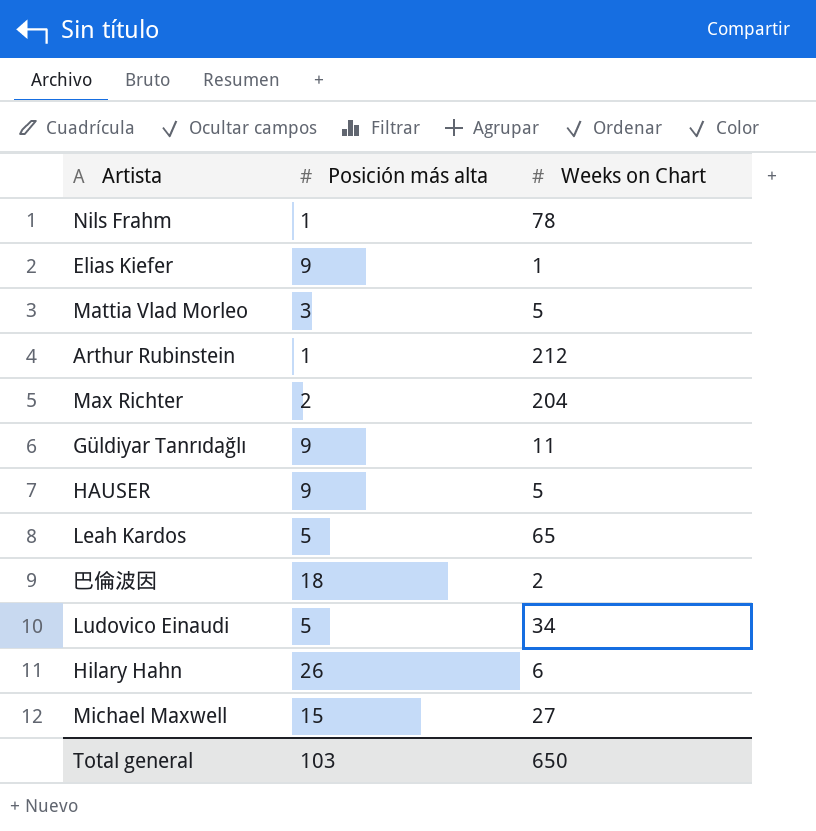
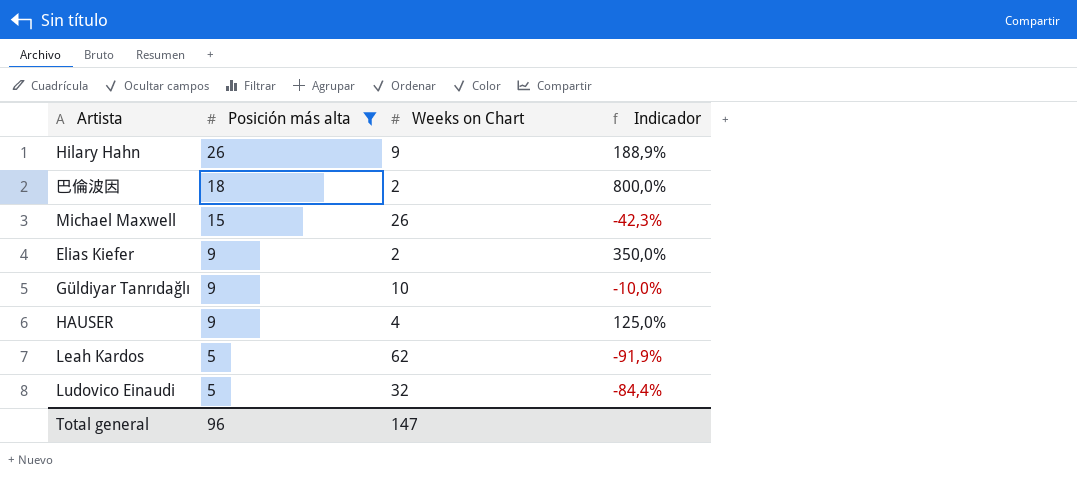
filter: none -> Posición más alta >= 5
row order: none -> Posición más alta descending
column Indicador | formula: none -> ([Posición más alta] - [Weeks on Chart]) / [Weeks on Chart]
Hilary Hahn | Weeks on Chart: 6 -> 9
Michael Maxwell | Weeks on Chart: 27 -> 26
Elias Kiefer | Weeks on Chart: 1 -> 2
Güldiyar Tanrıdağlı | Weeks on Chart: 11 -> 10
HAUSER | Weeks on Chart: 5 -> 4
Leah Kardos | Weeks on Chart: 65 -> 62
Ludovico Einaudi | Weeks on Chart: 34 -> 32
Total general | Posición más alta: 103 -> 96
Total general | Weeks on Chart: 650 -> 147

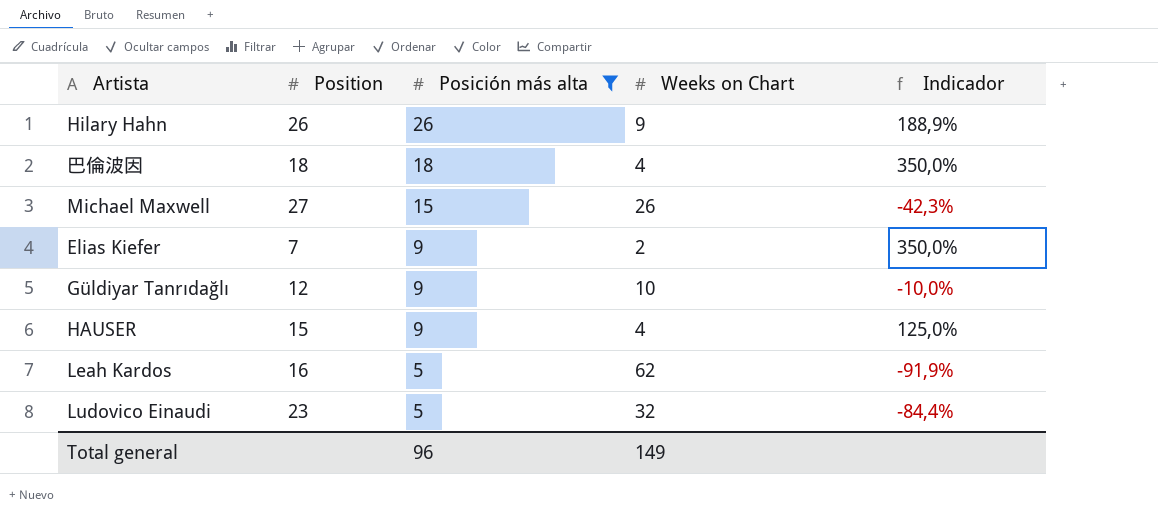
column Position | position: none -> 2
巴倫波因 | Weeks on Chart: 2 -> 4
巴倫波因 | Indicador: 800,0% -> 350,0%
Total general | Weeks on Chart: 147 -> 149

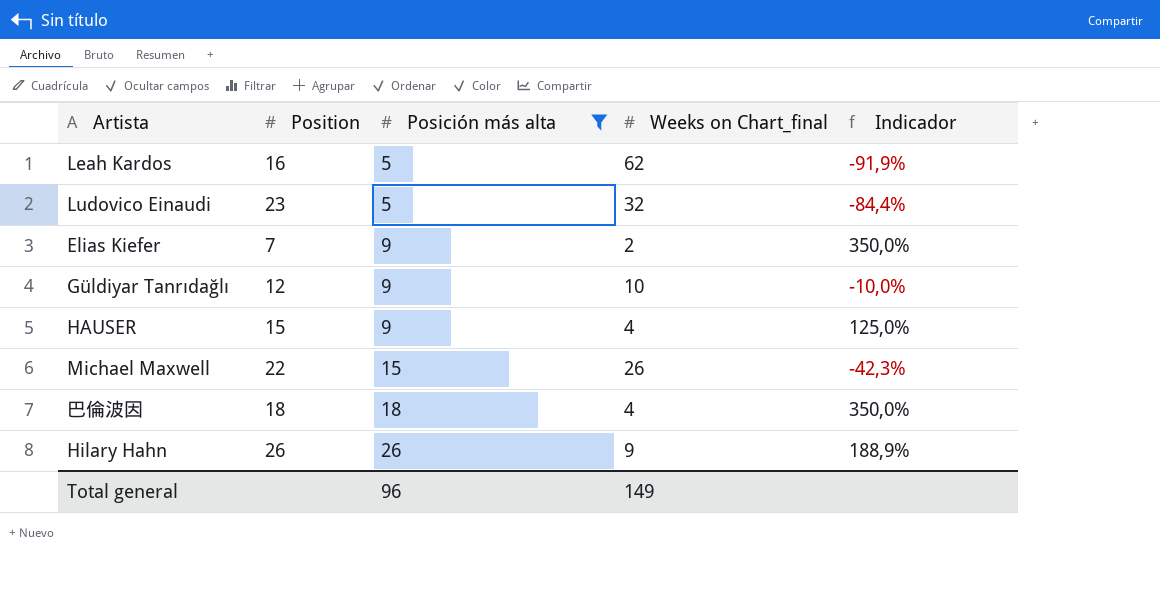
row order: Posición más alta descending -> Posición más alta ascending
column name: Weeks on Chart -> Weeks on Chart_final
Michael Maxwell | Position: 27 -> 22

